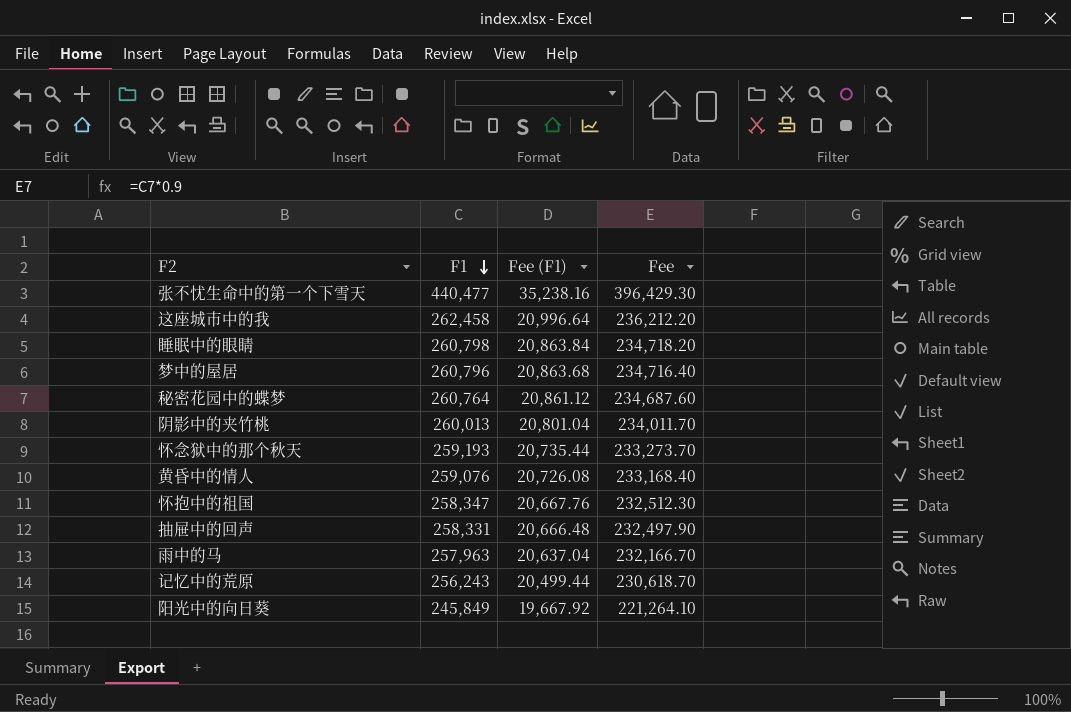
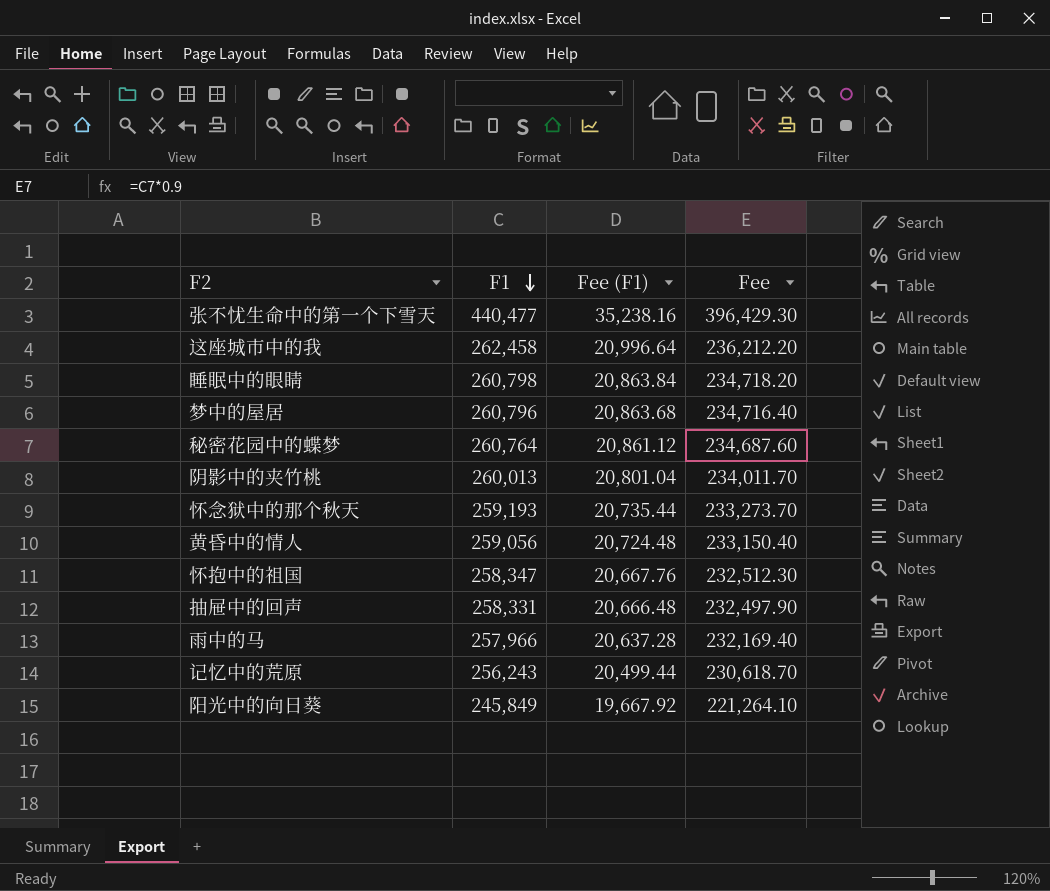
黄昏中的情人 | F1: 259,076 -> 259,056
黄昏中的情人 | Fee (F1): 20,726.08 -> 20,724.48
黄昏中的情人 | Fee: 233,168.40 -> 233,150.40
雨中的马 | F1: 257,963 -> 257,966
雨中的马 | Fee (F1): 20,637.04 -> 20,637.28
雨中的马 | Fee: 232,166.70 -> 232,169.40

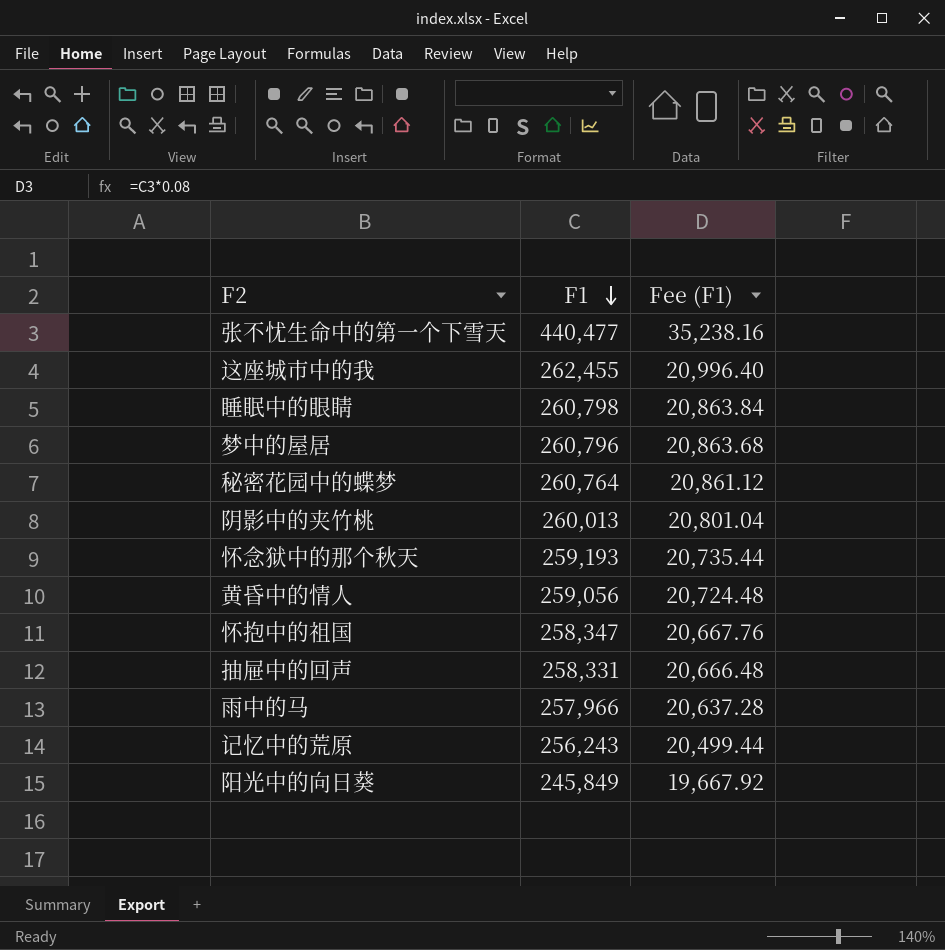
column Fee | formula: [F1] * 0.9 -> none
这座城市中的我 | F1: 262,458 -> 262,455
这座城市中的我 | Fee (F1): 20,996.64 -> 20,996.40

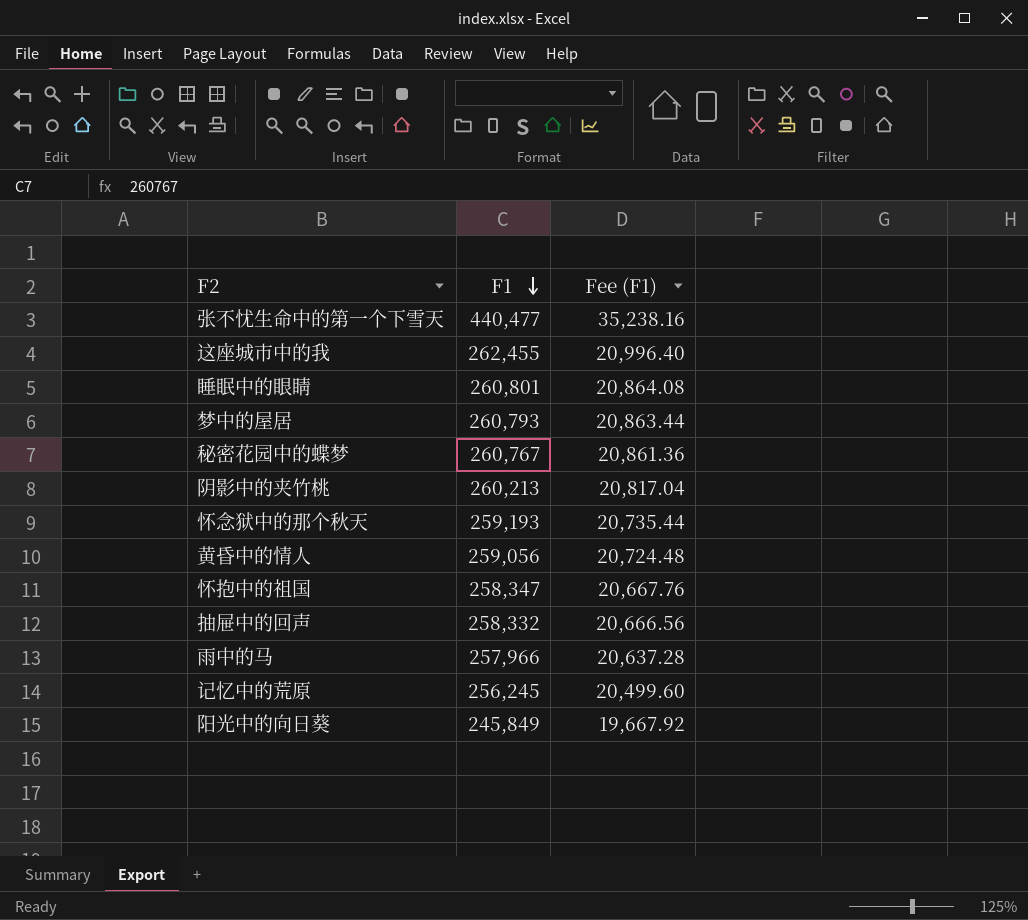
睡眠中的眼睛 | F1: 260,798 -> 260,801
睡眠中的眼睛 | Fee (F1): 20,863.84 -> 20,864.08
梦中的屋居 | F1: 260,796 -> 260,793
梦中的屋居 | Fee (F1): 20,863.68 -> 20,863.44
秘密花园中的蝶梦 | F1: 260,764 -> 260,767
秘密花园中的蝶梦 | Fee (F1): 20,861.12 -> 20,861.36
阴影中的夹竹桃 | F1: 260,013 -> 260,213
阴影中的夹竹桃 | Fee (F1): 20,801.04 -> 20,817.04
抽屉中的回声 | F1: 258,331 -> 258,332
抽屉中的回声 | Fee (F1): 20,666.48 -> 20,666.56
记忆中的荒原 | F1: 256,243 -> 256,245
记忆中的荒原 | Fee (F1): 20,499.44 -> 20,499.60

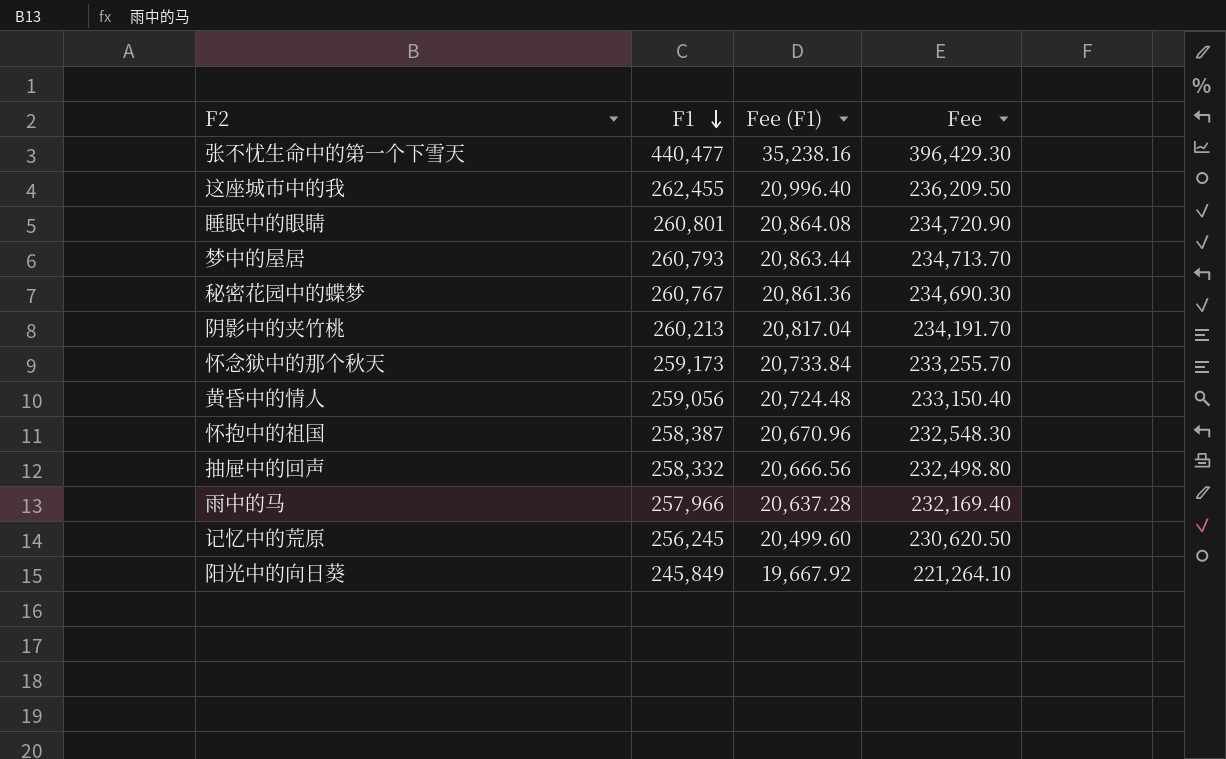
column Fee | formula: none -> [F1] * 0.9
怀念狱中的那个秋天 | F1: 259,193 -> 259,173
怀念狱中的那个秋天 | Fee (F1): 20,735.44 -> 20,733.84
怀抱中的祖国 | F1: 258,347 -> 258,387
怀抱中的祖国 | Fee (F1): 20,667.76 -> 20,670.96

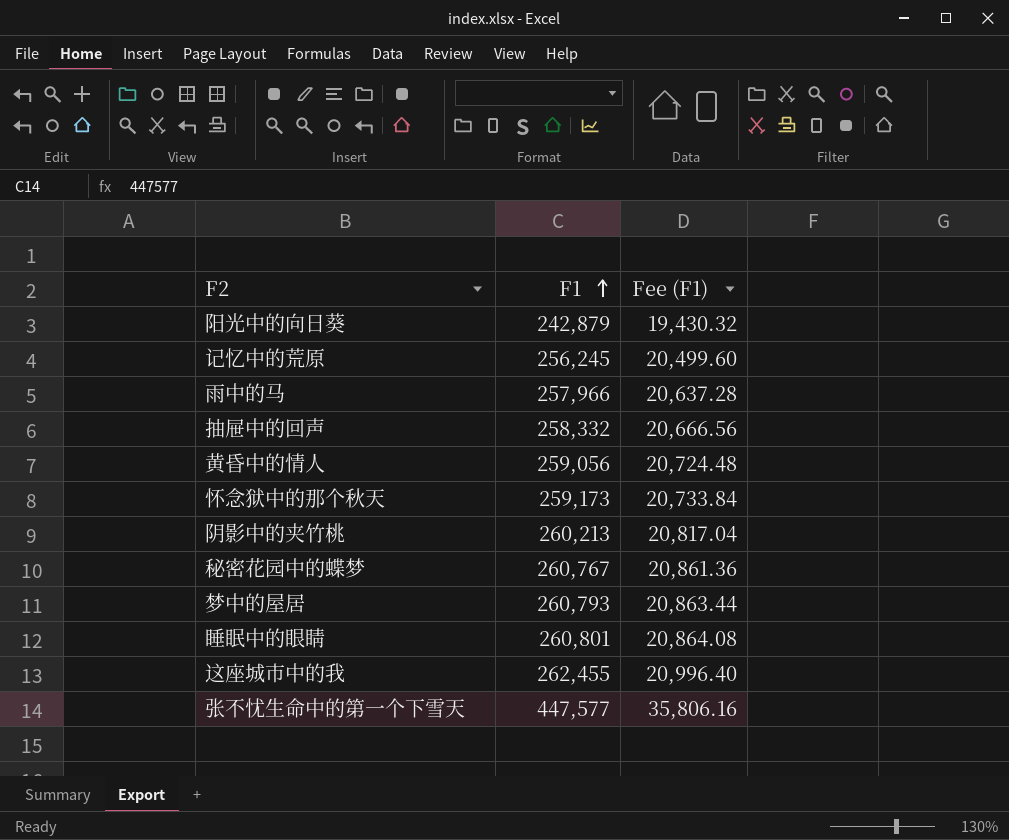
row order: F1 descending -> F1 ascending
column Fee | formula: [F1] * 0.9 -> none
row 怀抱中的祖国: 258,387 | 20,670.96 | 232,548.30 -> none
阳光中的向日葵 | F1: 245,849 -> 242,879
阳光中的向日葵 | Fee (F1): 19,667.92 -> 19,430.32
张不忧生命中的第一个下雪天 | F1: 440,477 -> 447,577
张不忧生命中的第一个下雪天 | Fee (F1): 35,238.16 -> 35,806.16

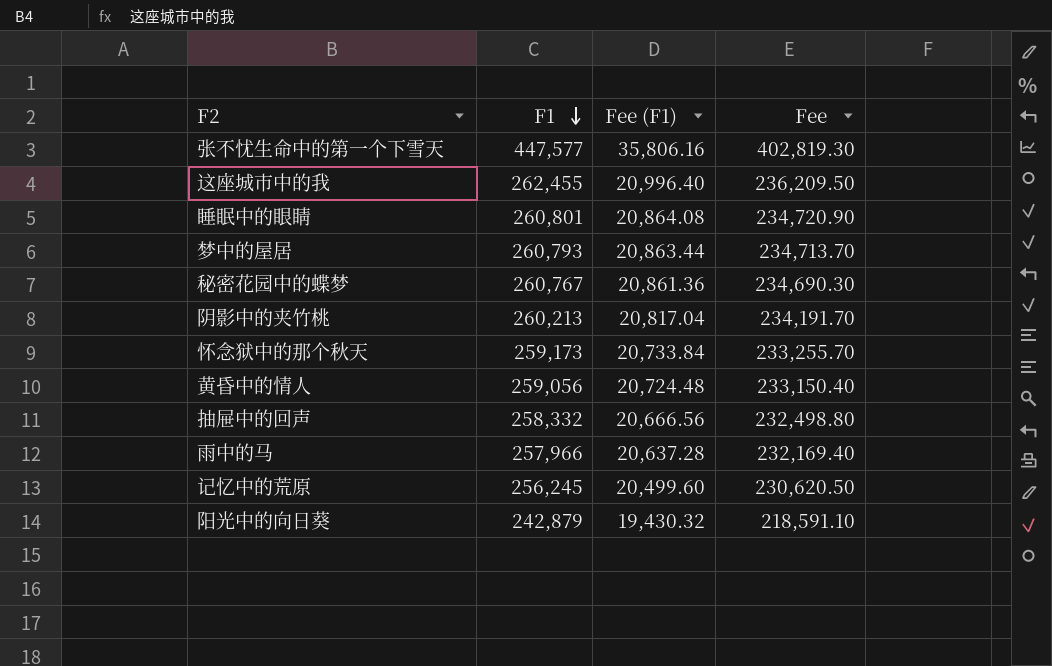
row order: F1 ascending -> F1 descending
column Fee | formula: none -> [F1] * 0.9

